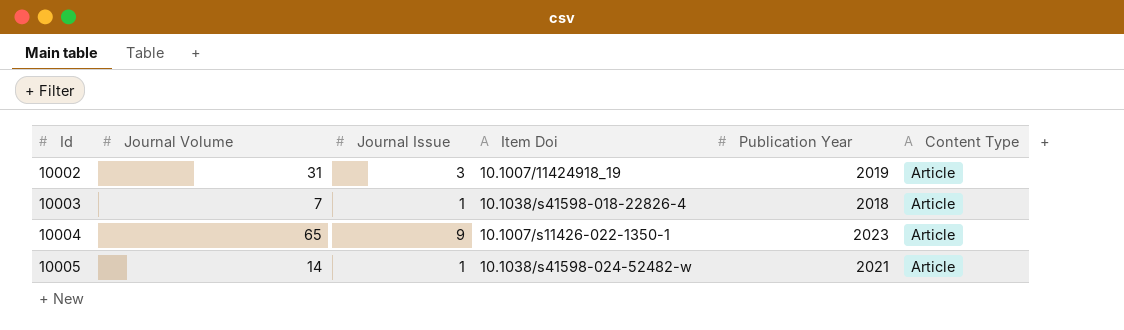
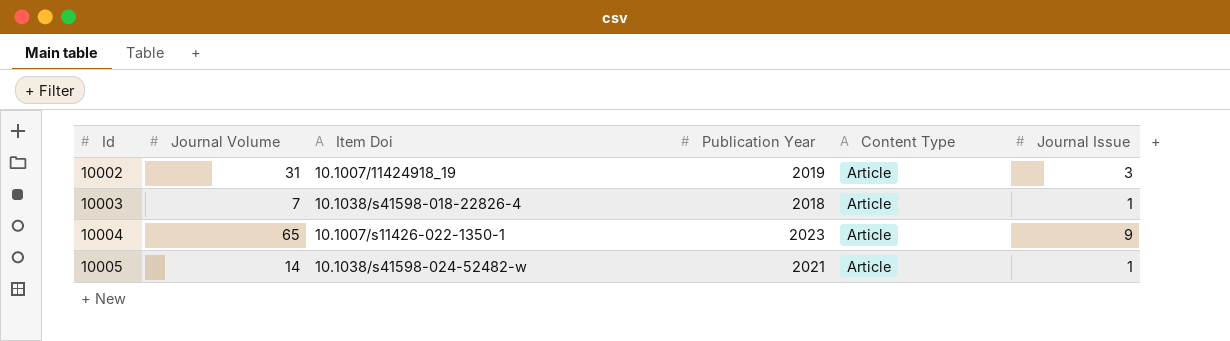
column Journal Issue | position: 3 -> 6

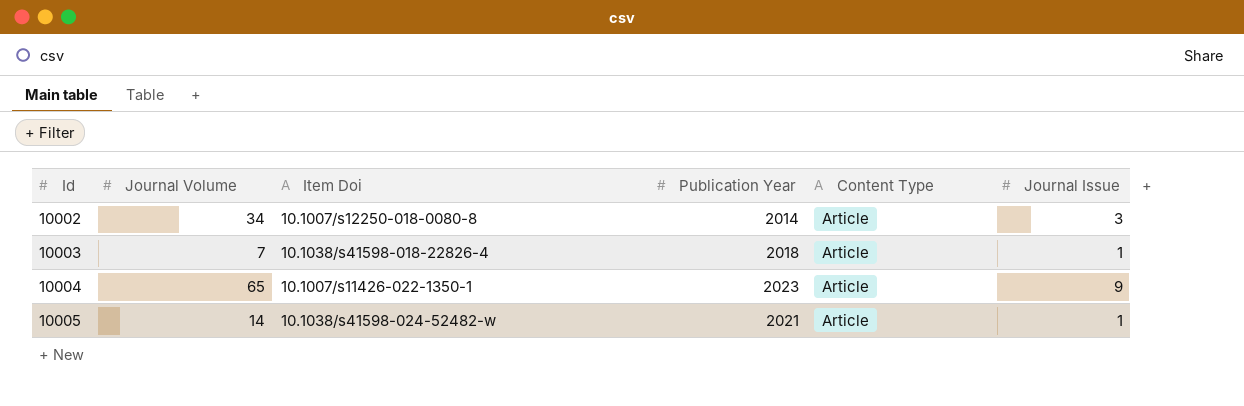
10002 | Journal Volume: 31 -> 34
10002 | Item Doi: 10.1007/11424918_19 -> 10.1007/s12250-018-0080-8
10002 | Publication Year: 2019 -> 2014

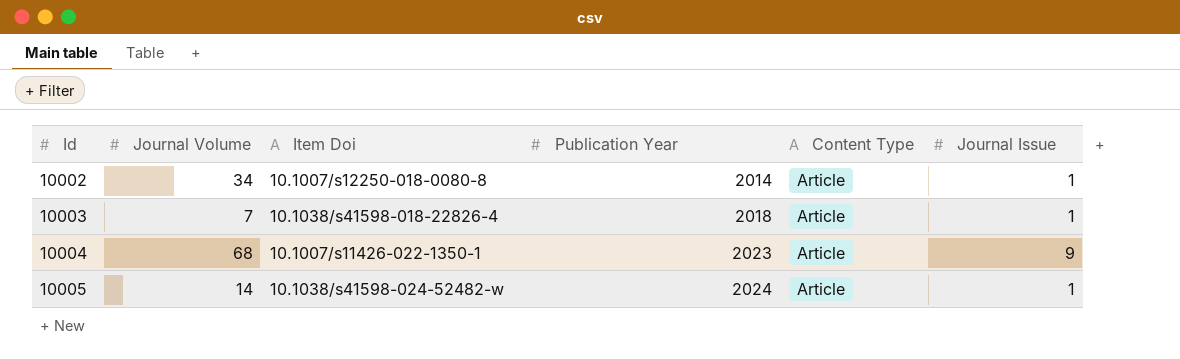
10002 | Journal Issue: 3 -> 1
10004 | Journal Volume: 65 -> 68
10005 | Publication Year: 2021 -> 2024

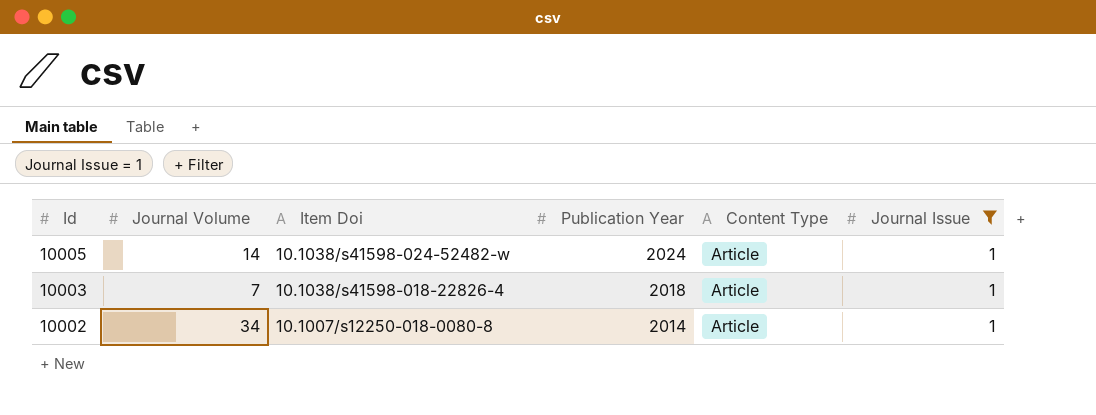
filter: none -> Journal Issue = 1
row order: Id ascending -> Id descending

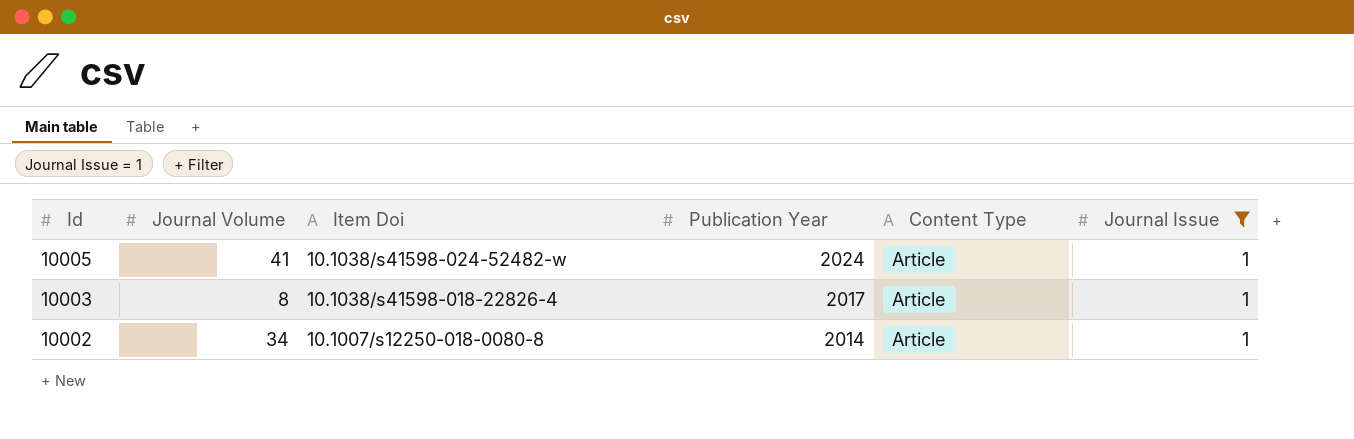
10005 | Journal Volume: 14 -> 41
10003 | Journal Volume: 7 -> 8
10003 | Publication Year: 2018 -> 2017

